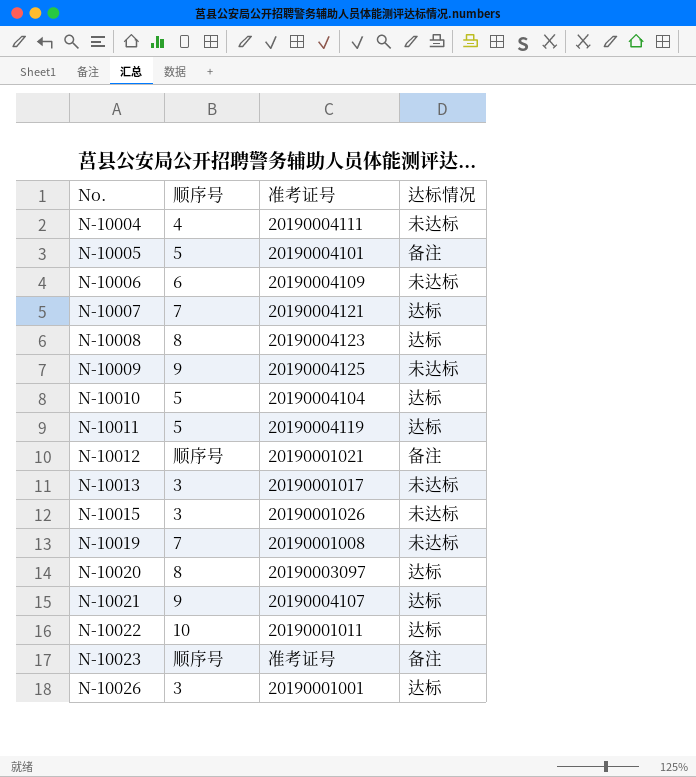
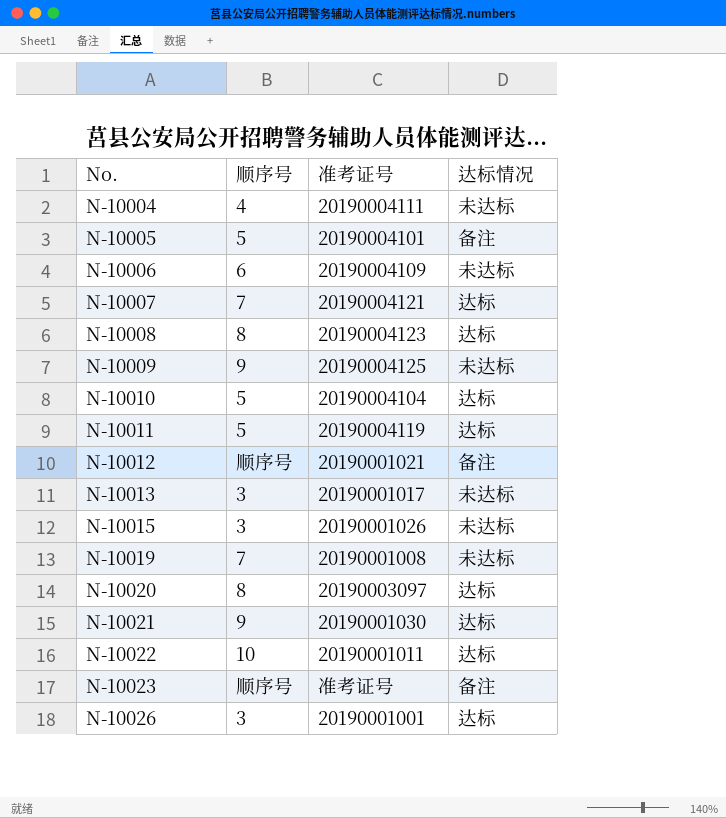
N-10021 | 准考证号: 20190004107 -> 20190001030

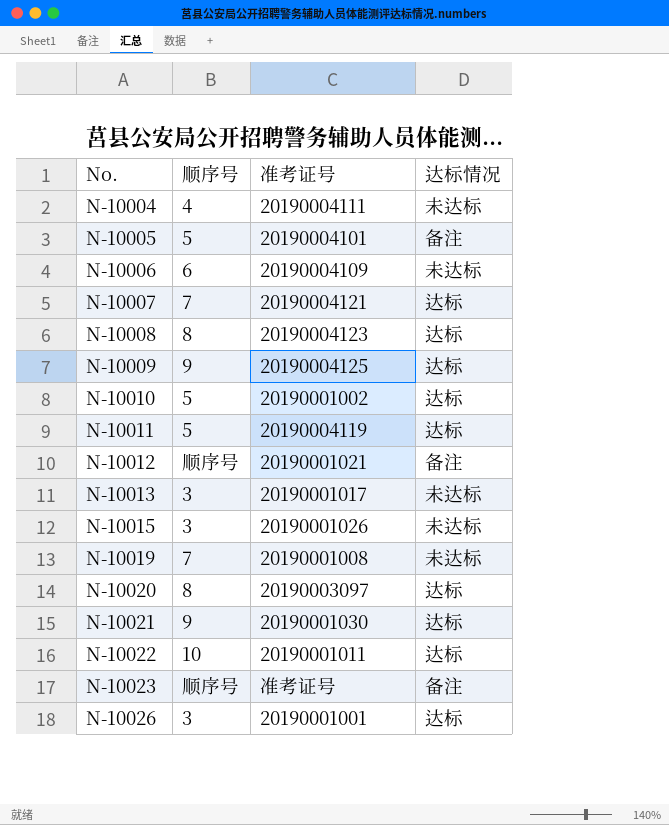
N-10009 | 达标情况: 未达标 -> 达标
N-10010 | 准考证号: 20190004104 -> 20190001002

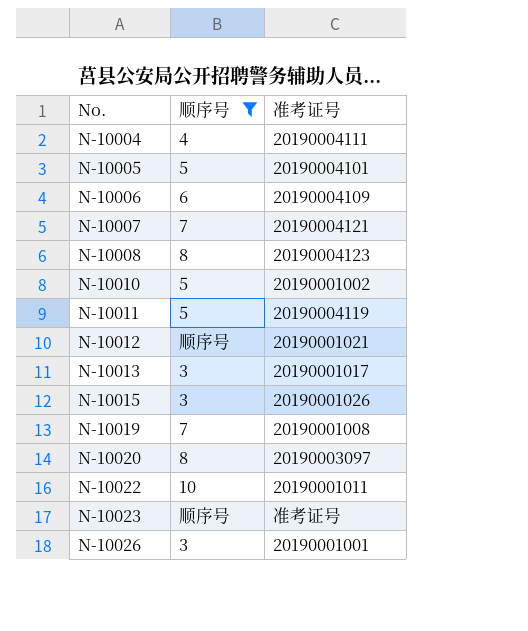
filter: none -> 顺序号 != 9
column 达标情况 | position: 4 -> none

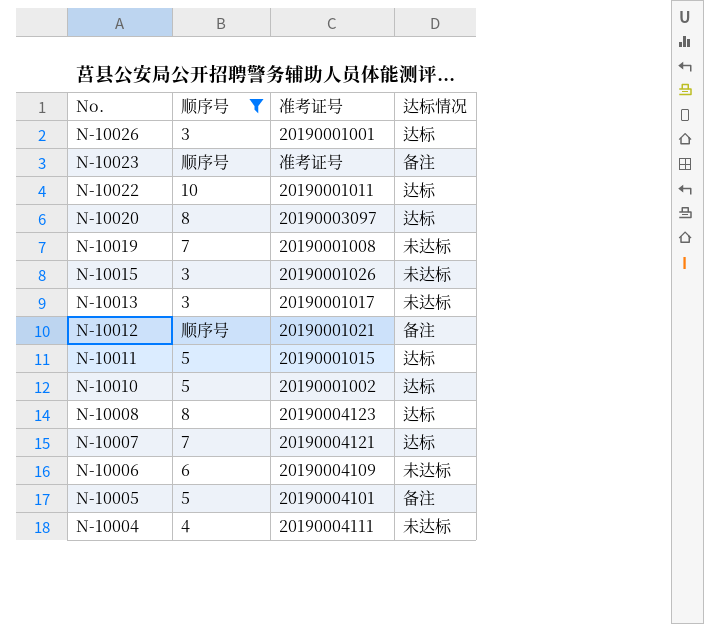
row order: No. ascending -> No. descending
column 达标情况 | position: none -> 4
N-10011 | 准考证号: 20190004119 -> 20190001015

